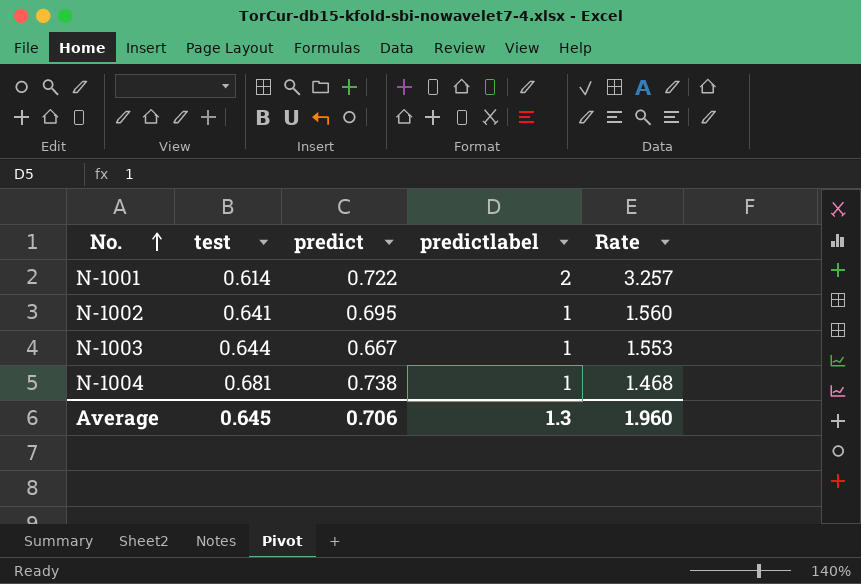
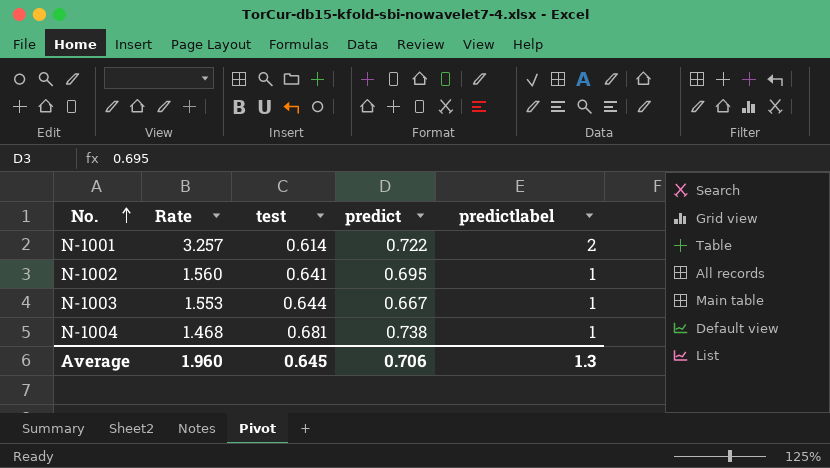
column Rate | position: 5 -> 2

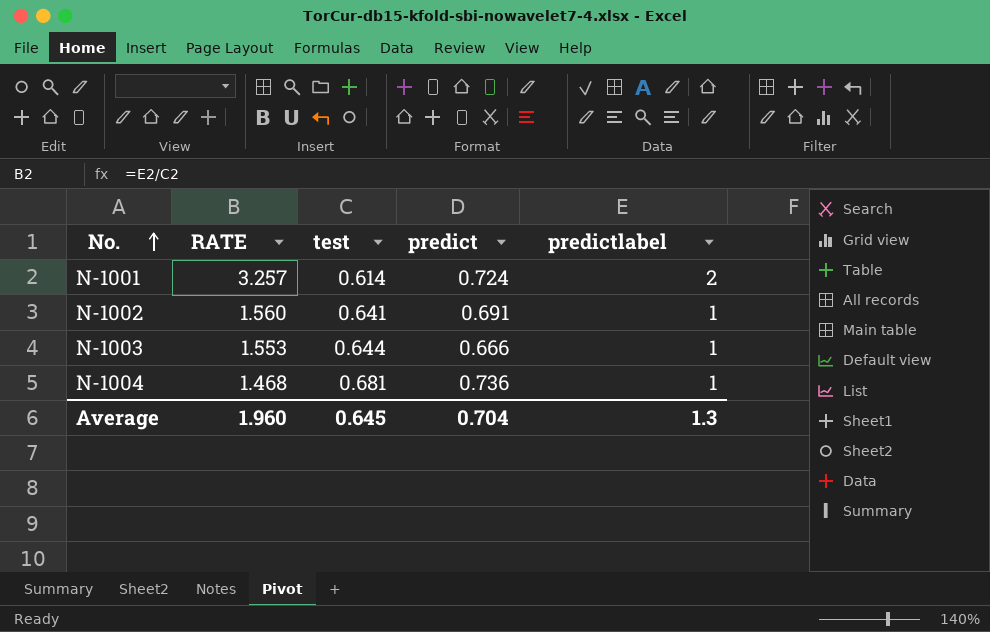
column name: Rate -> RATE
N-1001 | predict: 0.722 -> 0.724
N-1002 | predict: 0.695 -> 0.691
N-1003 | predict: 0.667 -> 0.666
N-1004 | predict: 0.738 -> 0.736
Average | predict: 0.706 -> 0.704

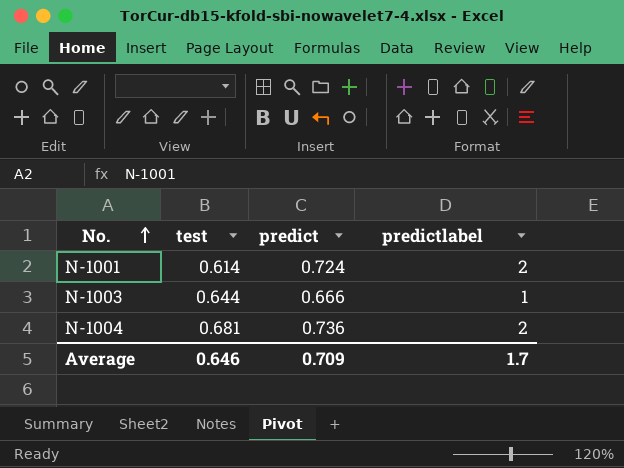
column RATE | formula: [predictlabel] / [test] -> none
row N-1002: 1.560 | 0.641 | 0.691 | 1 -> none
N-1004 | predictlabel: 1 -> 2
Average | test: 0.645 -> 0.646
Average | predict: 0.704 -> 0.709
Average | predictlabel: 1.3 -> 1.7

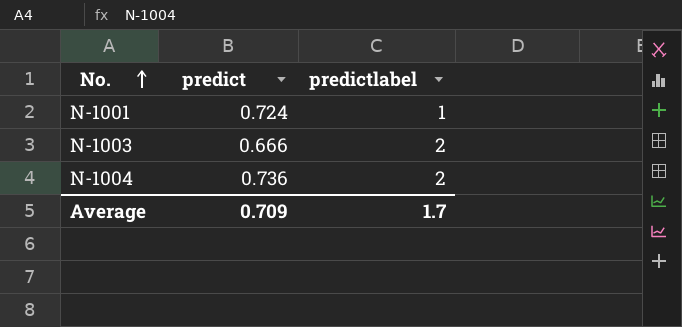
column test | position: 2 -> none
N-1001 | predictlabel: 2 -> 1
N-1003 | predictlabel: 1 -> 2

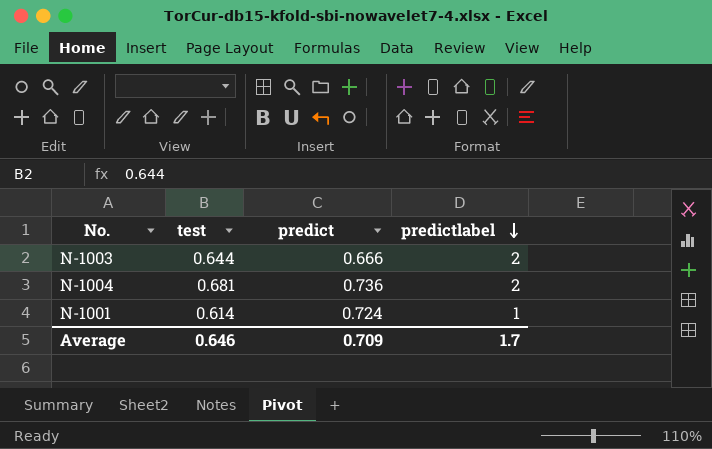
row order: No. ascending -> predictlabel descending
column test | position: none -> 2

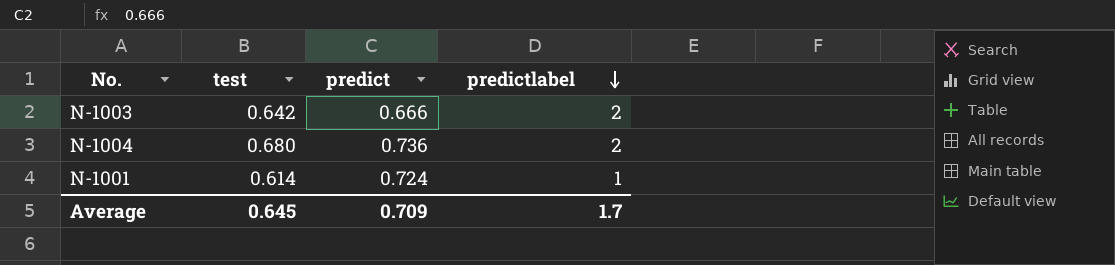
N-1003 | test: 0.644 -> 0.642
N-1004 | test: 0.681 -> 0.680
Average | test: 0.646 -> 0.645

